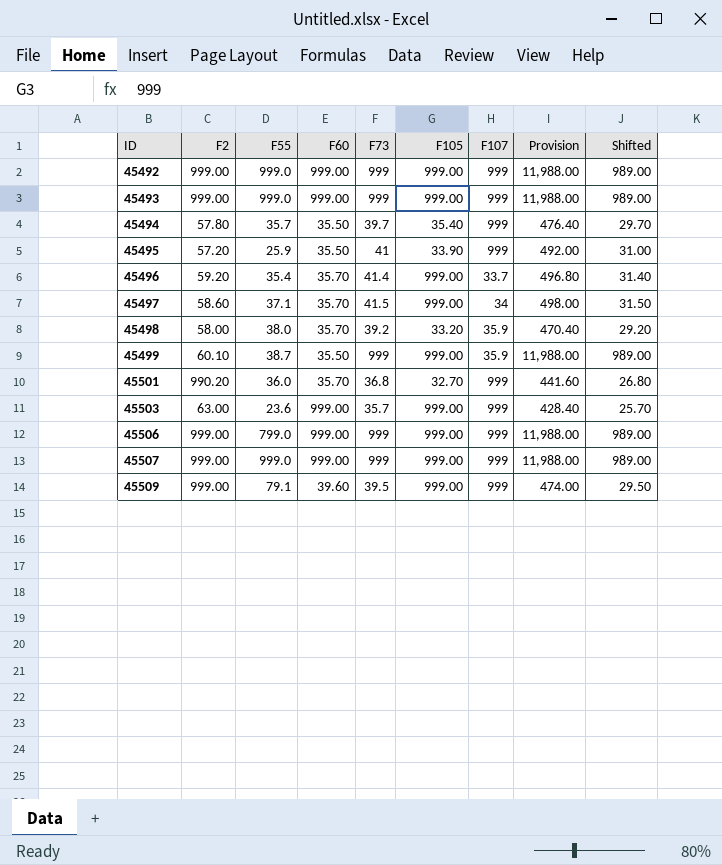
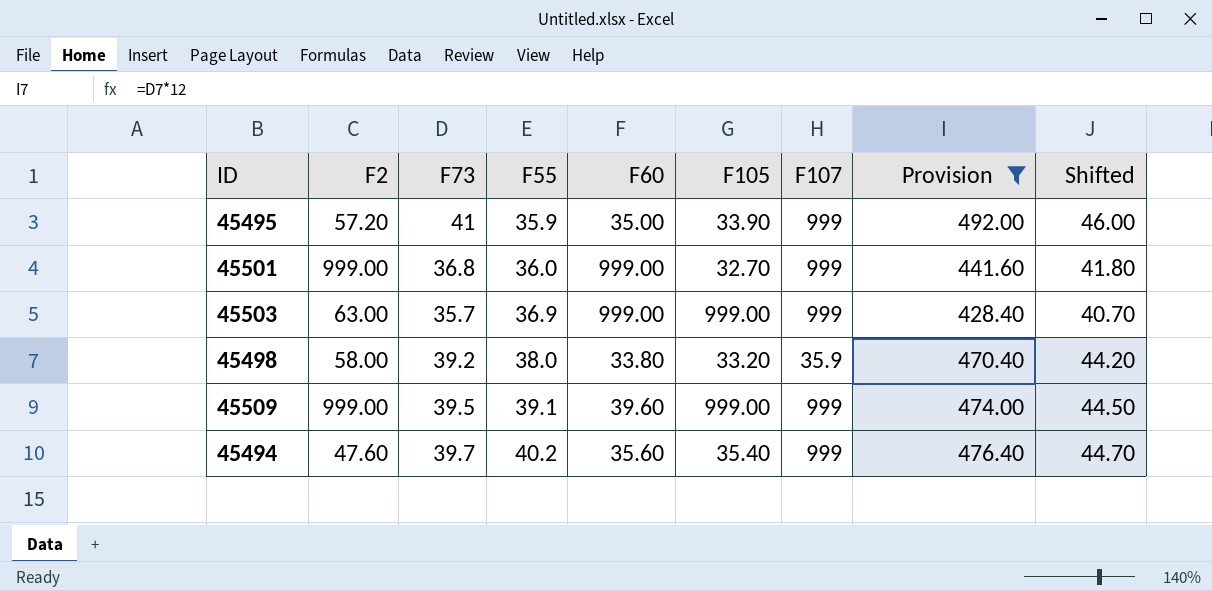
filter: none -> Provision <= 492.00
row order: ID ascending -> F55 ascending
column F73 | position: 5 -> 3
column Shifted | formula: [F73] - 10 -> [F73] + 5
45495 | F55: 25.9 -> 35.9
45495 | F60: 35.50 -> 35.00
45501 | F2: 990.20 -> 999.00
45501 | F60: 35.70 -> 999.00
45503 | F55: 23.6 -> 36.9
45498 | F60: 35.70 -> 33.80
45509 | F55: 79.1 -> 39.1
45494 | F2: 57.80 -> 47.60
45494 | F55: 35.7 -> 40.2
45494 | F60: 35.50 -> 35.60

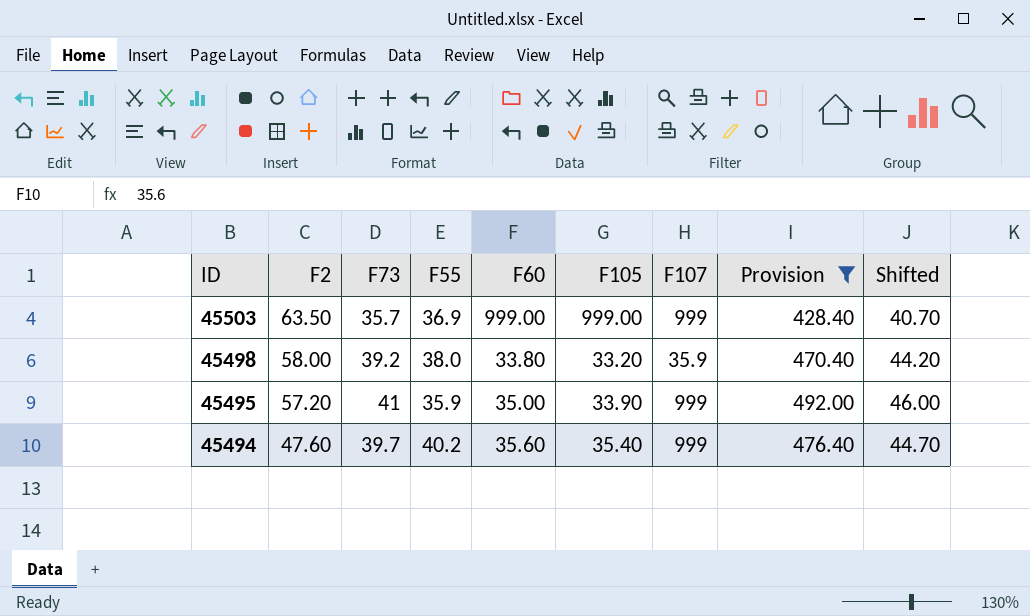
row order: F55 ascending -> ID descending
row 45501: 999.00 | 36.8 | 36.0 | 999.00 | 32.70 | 999 | 441.60 | 41.80 -> none
row 45509: 999.00 | 39.5 | 39.1 | 39.60 | 999.00 | 999 | 474.00 | 44.50 -> none
45503 | F2: 63.00 -> 63.50

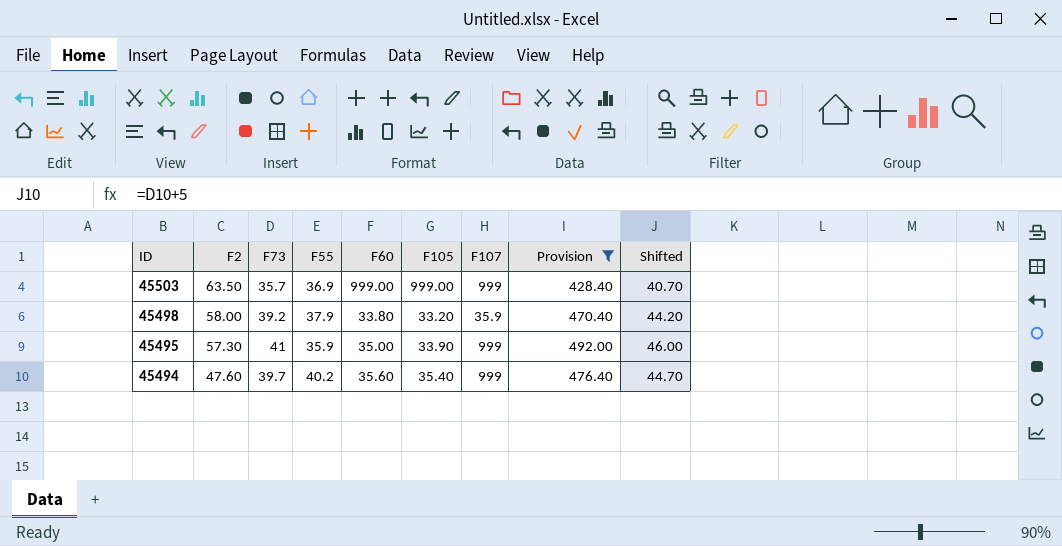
45498 | F55: 38.0 -> 37.9
45495 | F2: 57.20 -> 57.30

